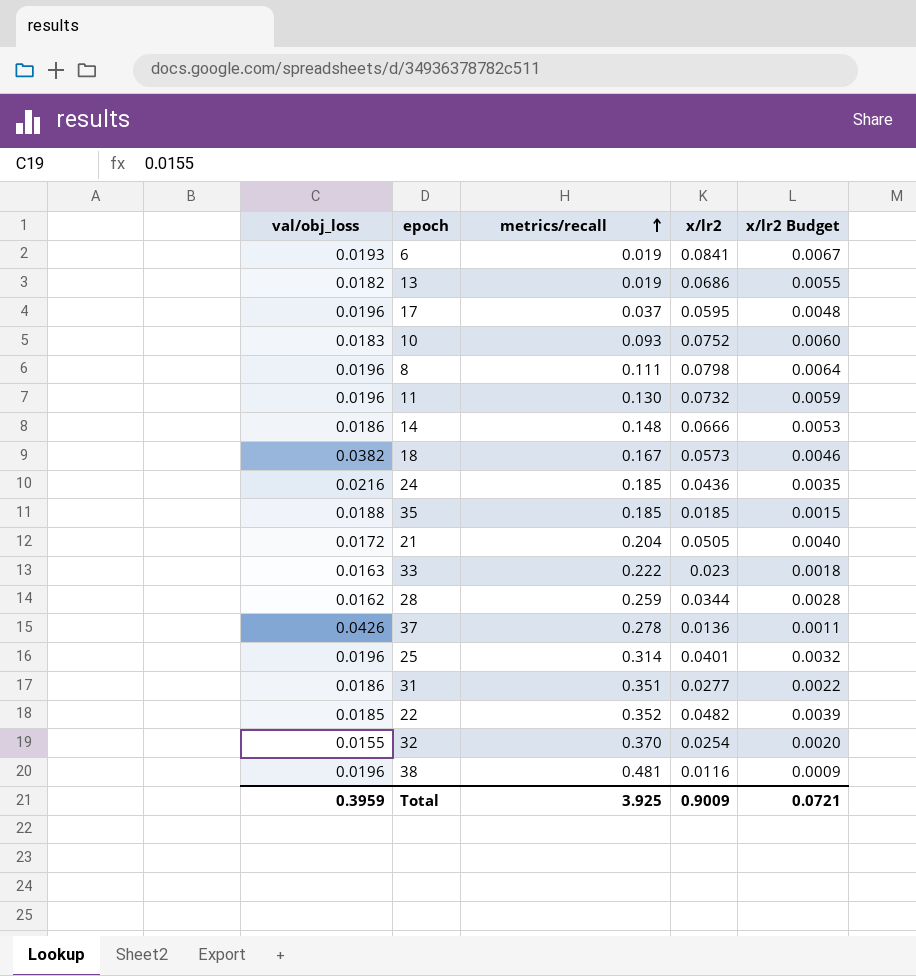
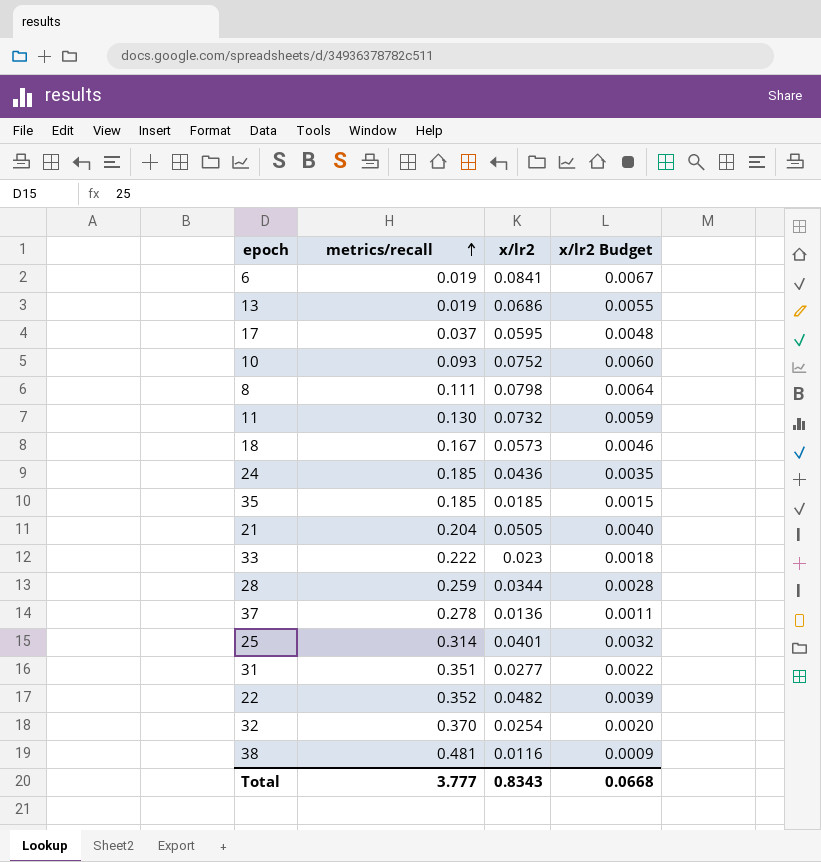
column val/obj_loss | position: 1 -> none
row 14: 0.0186 | 0.148 | 0.0666 | 0.0053 -> none
Total | metrics/recall: 3.925 -> 3.777
Total | x/lr2: 0.9009 -> 0.8343
Total | x/lr2 Budget: 0.0721 -> 0.0668

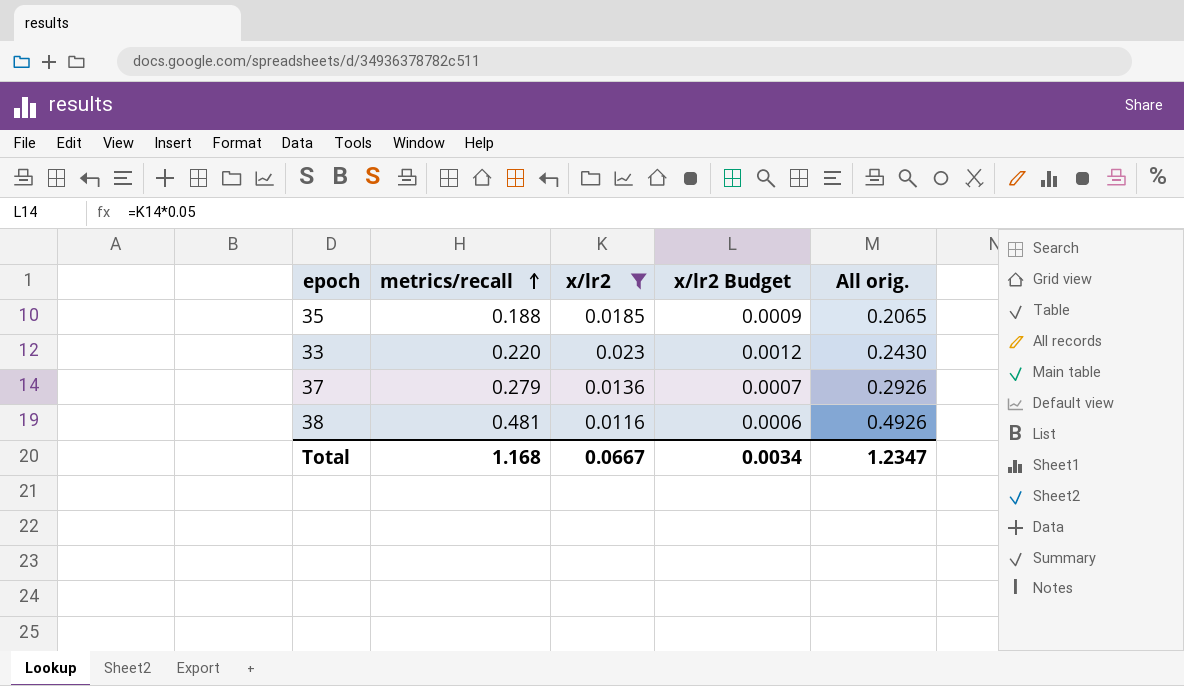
filter: none -> x/lr2 <= 0.023
column x/lr2 Budget | formula: [x/lr2] * 0.08 -> [x/lr2] * 0.05
column All orig. | formula: none -> [metrics/recall] + [x/lr2]
35 | metrics/recall: 0.185 -> 0.188
33 | metrics/recall: 0.222 -> 0.220
37 | metrics/recall: 0.278 -> 0.279
Total | metrics/recall: 3.777 -> 1.168
Total | x/lr2: 0.8343 -> 0.0667
Total | x/lr2 Budget: 0.0668 -> 0.0034

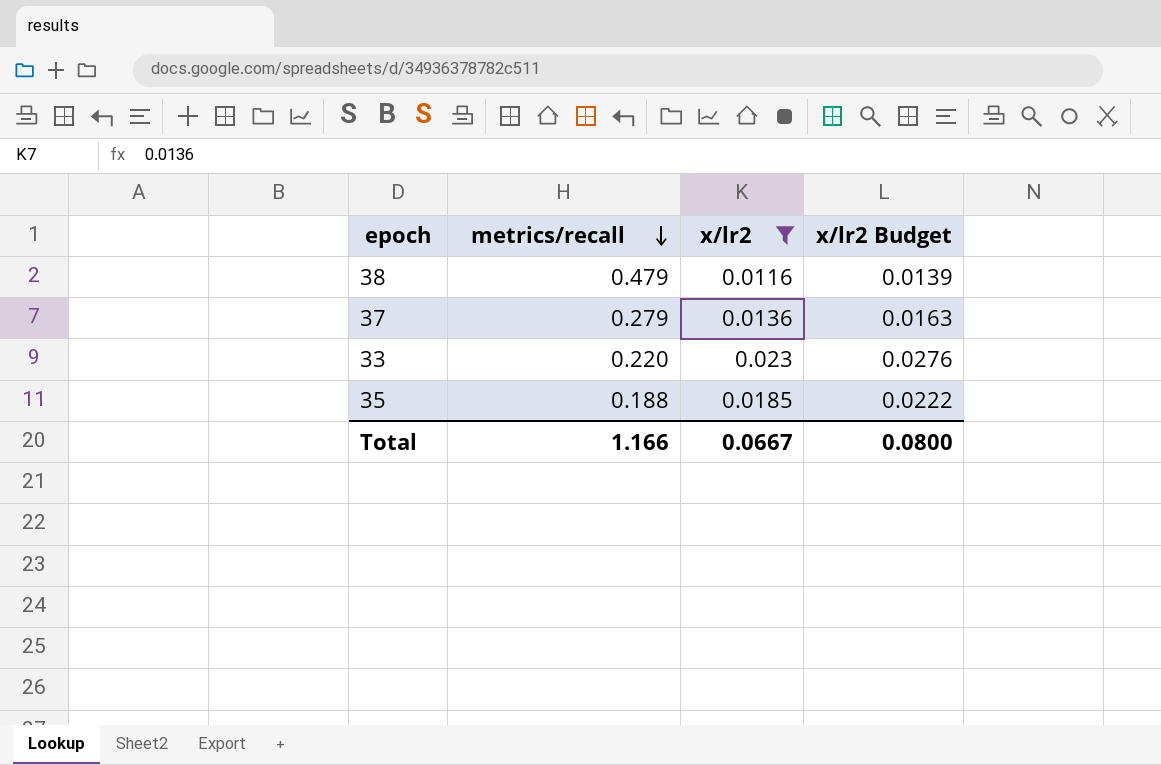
row order: metrics/recall ascending -> metrics/recall descending
column All orig. | formula: [metrics/recall] + [x/lr2] -> none
column x/lr2 Budget | formula: [x/lr2] * 0.05 -> [x/lr2] * 1.2
38 | metrics/recall: 0.481 -> 0.479
Total | metrics/recall: 1.168 -> 1.166
Total | x/lr2 Budget: 0.0034 -> 0.0800

